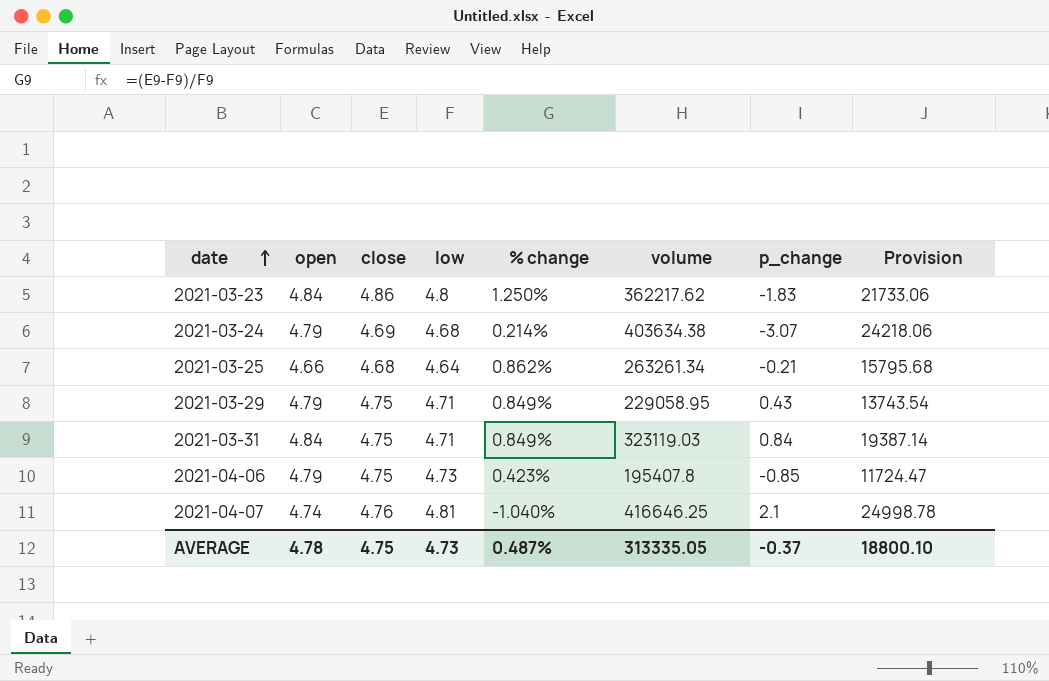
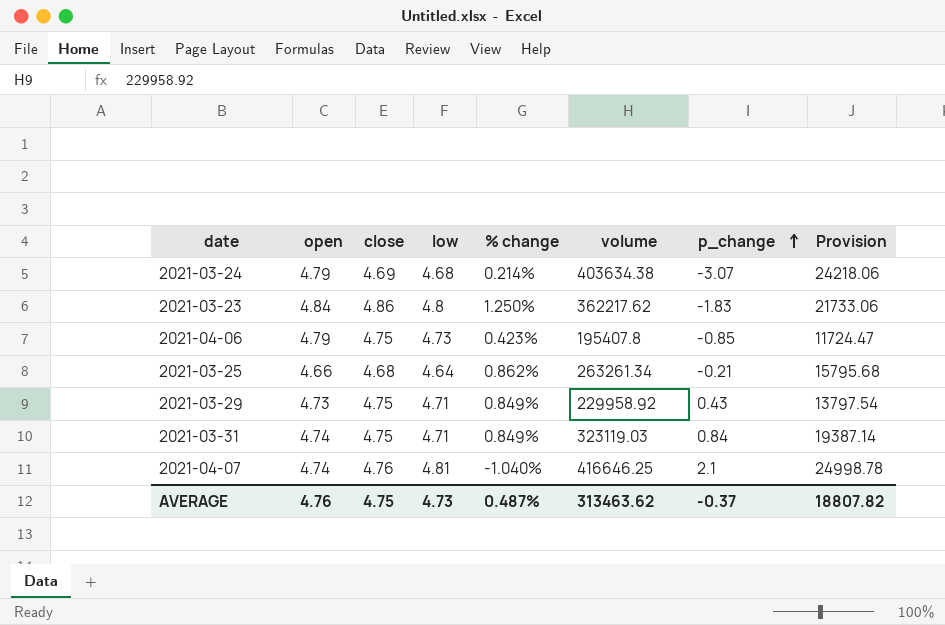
row order: date ascending -> p_change ascending
2021-03-29 | open: 4.79 -> 4.73
2021-03-29 | volume: 229058.95 -> 229958.92
2021-03-29 | Provision: 13743.54 -> 13797.54
2021-03-31 | open: 4.84 -> 4.74
AVERAGE | open: 4.78 -> 4.76
AVERAGE | volume: 313335.05 -> 313463.62
AVERAGE | Provision: 18800.10 -> 18807.82

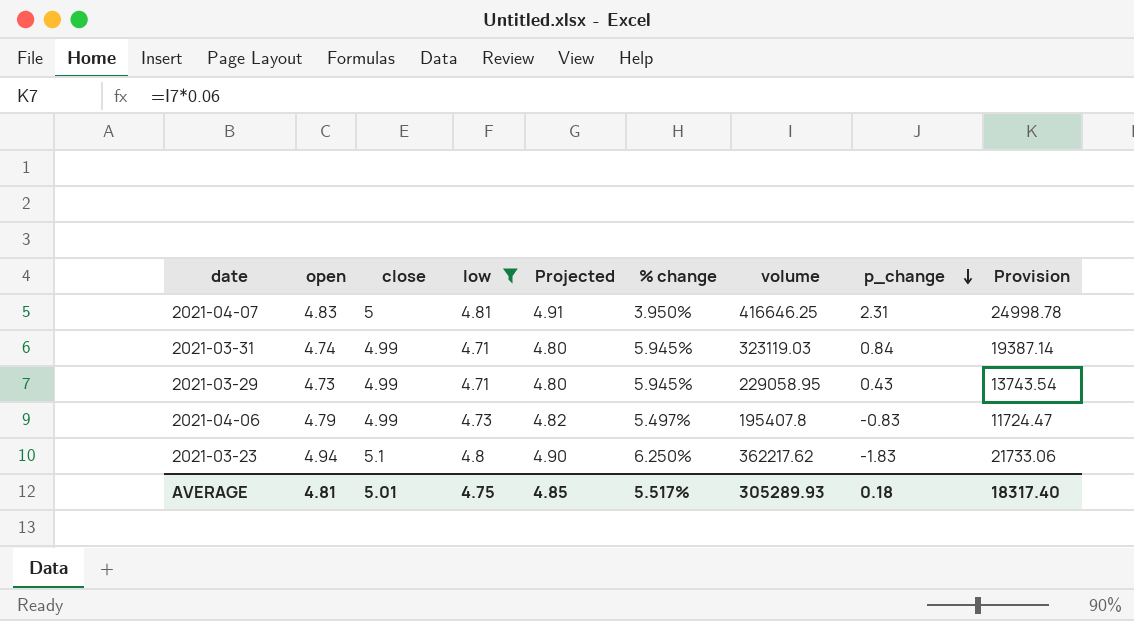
filter: none -> low >= 4.71
row order: p_change ascending -> p_change descending
column Projected | formula: none -> [low] * 1.02
2021-04-07 | open: 4.74 -> 4.83
2021-04-07 | close: 4.76 -> 5
2021-04-07 | % change: -1.040% -> 3.950%
2021-04-07 | p_change: 2.1 -> 2.31
2021-03-31 | close: 4.75 -> 4.99
2021-03-31 | % change: 0.849% -> 5.945%
2021-03-29 | close: 4.75 -> 4.99
2021-03-29 | % change: 0.849% -> 5.945%
2021-03-29 | volume: 229958.92 -> 229058.95
2021-03-29 | Provision: 13797.54 -> 13743.54
2021-04-06 | close: 4.75 -> 4.99
2021-04-06 | % change: 0.423% -> 5.497%
2021-04-06 | p_change: -0.85 -> -0.83
2021-03-23 | open: 4.84 -> 4.94
2021-03-23 | close: 4.86 -> 5.1
2021-03-23 | % change: 1.250% -> 6.250%
AVERAGE | open: 4.76 -> 4.81
AVERAGE | close: 4.75 -> 5.01
AVERAGE | low: 4.73 -> 4.75
AVERAGE | % change: 0.487% -> 5.517%
AVERAGE | volume: 313463.62 -> 305289.93
AVERAGE | p_change: -0.37 -> 0.18
AVERAGE | Provision: 18807.82 -> 18317.40

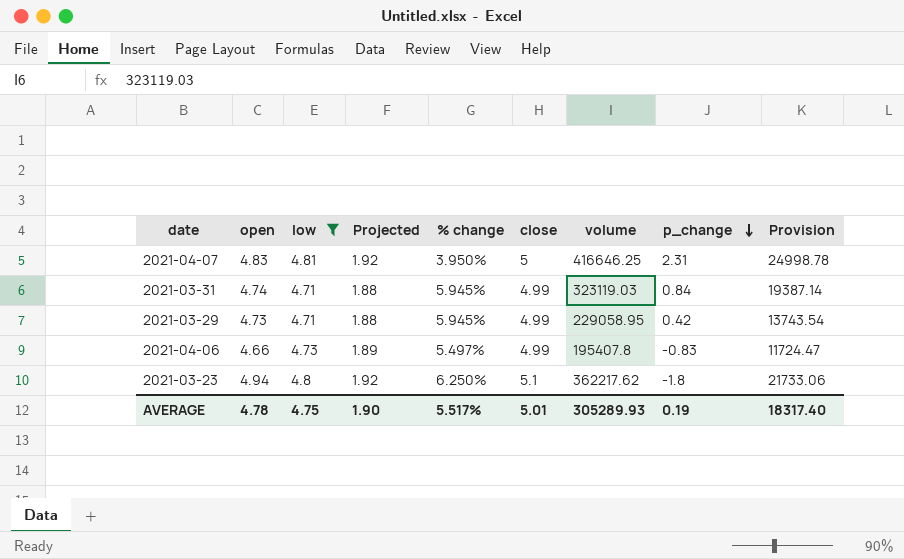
column Projected | formula: [low] * 1.02 -> [low] * 0.4
column close | position: 3 -> 6
2021-03-29 | p_change: 0.43 -> 0.42
2021-04-06 | open: 4.79 -> 4.66
2021-03-23 | p_change: -1.83 -> -1.8
AVERAGE | open: 4.81 -> 4.78
AVERAGE | Projected: 4.85 -> 1.90
AVERAGE | p_change: 0.18 -> 0.19

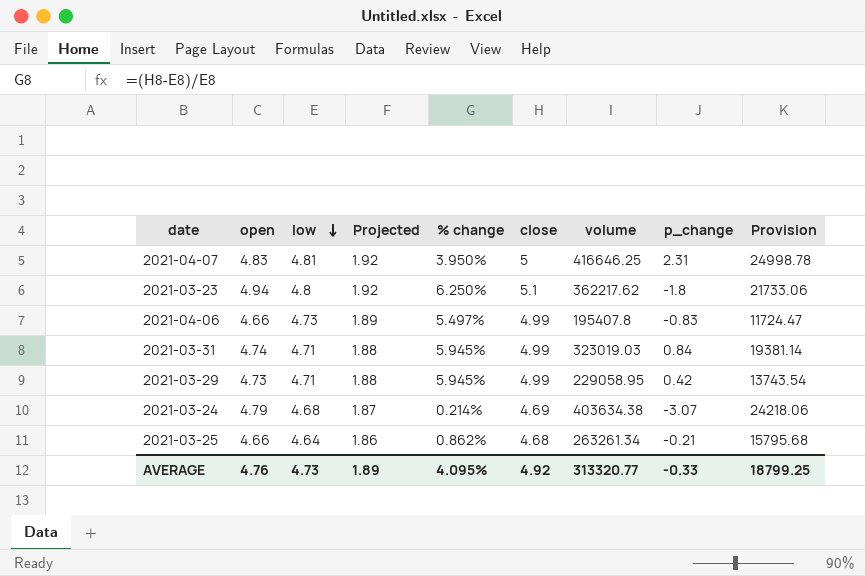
filter: low >= 4.71 -> none
row order: p_change descending -> low descending
2021-03-31 | volume: 323119.03 -> 323019.03
2021-03-31 | Provision: 19387.14 -> 19381.14
AVERAGE | open: 4.78 -> 4.76
AVERAGE | low: 4.75 -> 4.73
AVERAGE | Projected: 1.90 -> 1.89
AVERAGE | % change: 5.517% -> 4.095%
AVERAGE | close: 5.01 -> 4.92
AVERAGE | volume: 305289.93 -> 313320.77
AVERAGE | p_change: 0.19 -> -0.33
AVERAGE | Provision: 18317.40 -> 18799.25

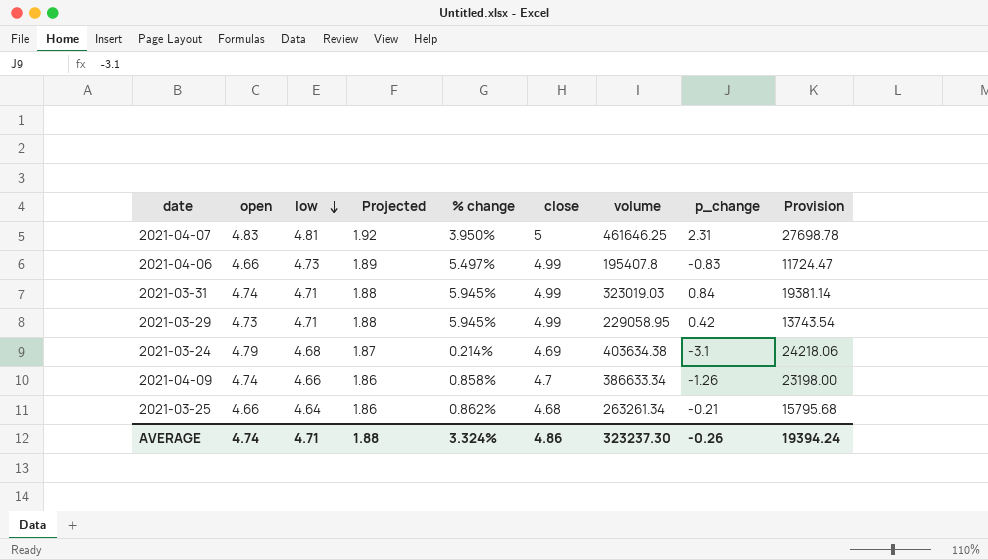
row 2021-03-23: 4.94 | 4.8 | 1.92 | 6.250% | 5.1 | 362217.62 | -1.8 | 21733.06 -> none
2021-04-07 | volume: 416646.25 -> 461646.25
2021-04-07 | Provision: 24998.78 -> 27698.78
2021-03-24 | p_change: -3.07 -> -3.1
row 2021-04-09: none -> 4.74 | 4.66 | 1.86 | 0.858% | 4.7 | 386633.34 | -1.26 | 23198.00
AVERAGE | open: 4.76 -> 4.74
AVERAGE | low: 4.73 -> 4.71
AVERAGE | Projected: 1.89 -> 1.88
AVERAGE | % change: 4.095% -> 3.324%
AVERAGE | close: 4.92 -> 4.86
AVERAGE | volume: 313320.77 -> 323237.30
AVERAGE | p_change: -0.33 -> -0.26
AVERAGE | Provision: 18799.25 -> 19394.24

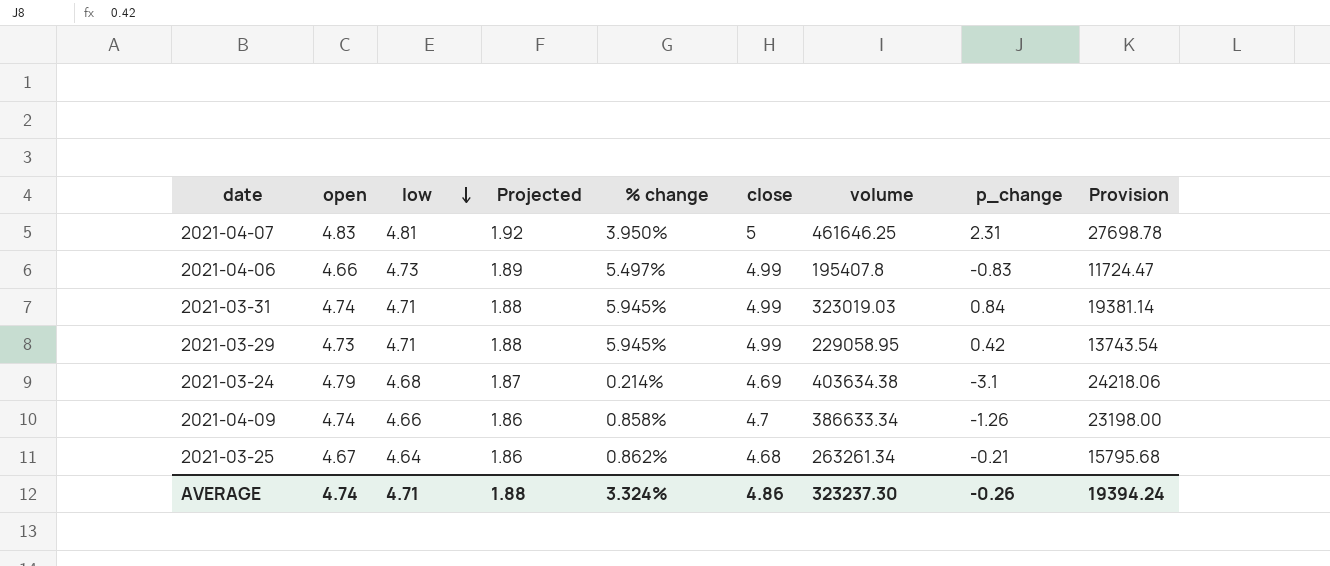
2021-03-25 | open: 4.66 -> 4.67

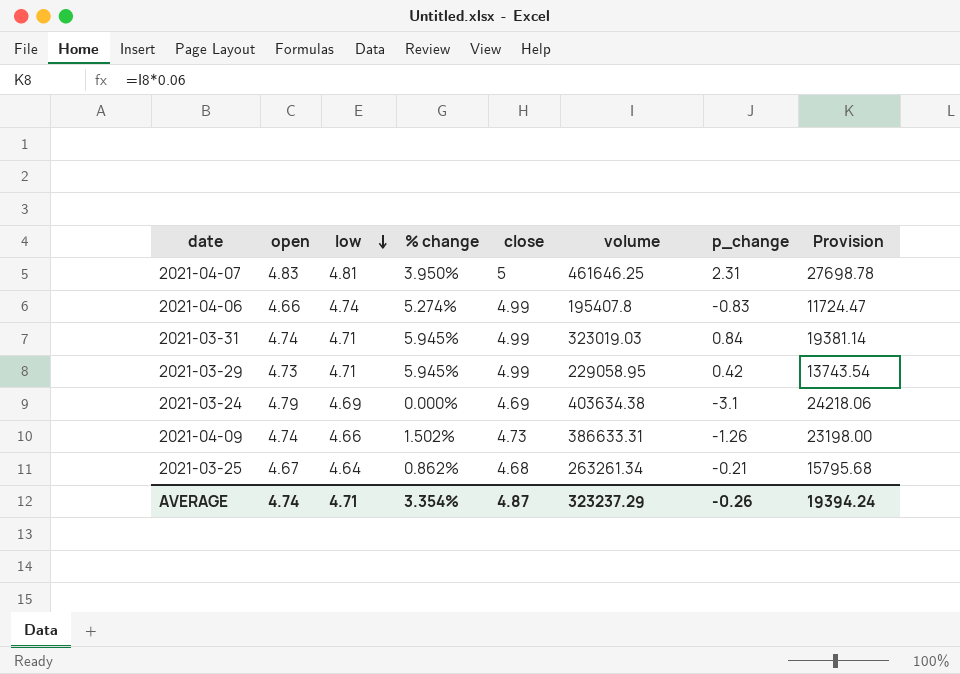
column Projected | formula: [low] * 0.4 -> none
2021-04-06 | low: 4.73 -> 4.74
2021-04-06 | % change: 5.497% -> 5.274%
2021-03-24 | low: 4.68 -> 4.69
2021-03-24 | % change: 0.214% -> 0.000%
2021-04-09 | % change: 0.858% -> 1.502%
2021-04-09 | close: 4.7 -> 4.73
2021-04-09 | volume: 386633.34 -> 386633.31
AVERAGE | % change: 3.324% -> 3.354%
AVERAGE | close: 4.86 -> 4.87
AVERAGE | volume: 323237.30 -> 323237.29

